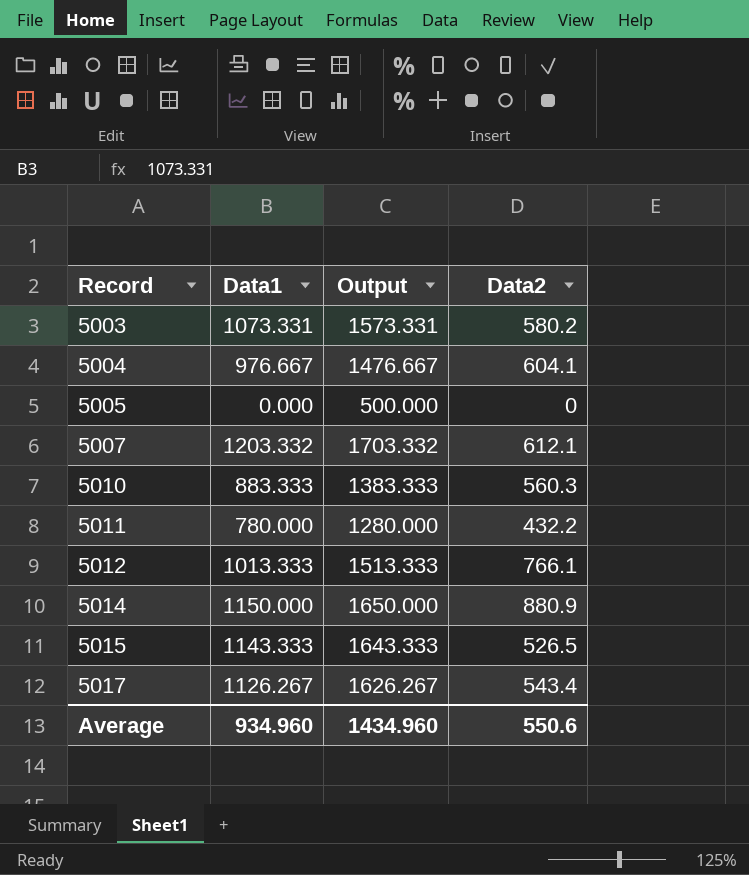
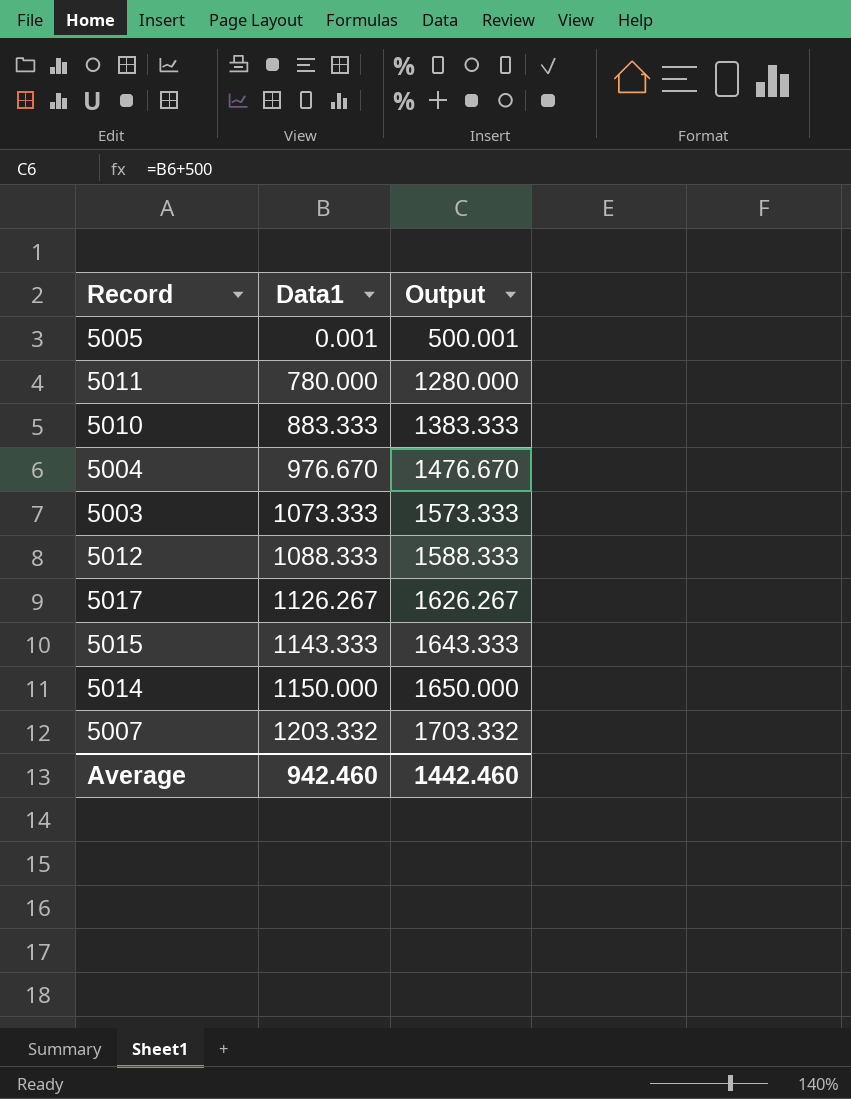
row order: Record ascending -> Data1 ascending
column Data2 | position: 4 -> none
5005 | Data1: 0.000 -> 0.001
5005 | Output: 500.000 -> 500.001
5004 | Data1: 976.667 -> 976.670
5004 | Output: 1476.667 -> 1476.670
5003 | Data1: 1073.331 -> 1073.333
5003 | Output: 1573.331 -> 1573.333
5012 | Data1: 1013.333 -> 1088.333
5012 | Output: 1513.333 -> 1588.333
Average | Data1: 934.960 -> 942.460
Average | Output: 1434.960 -> 1442.460

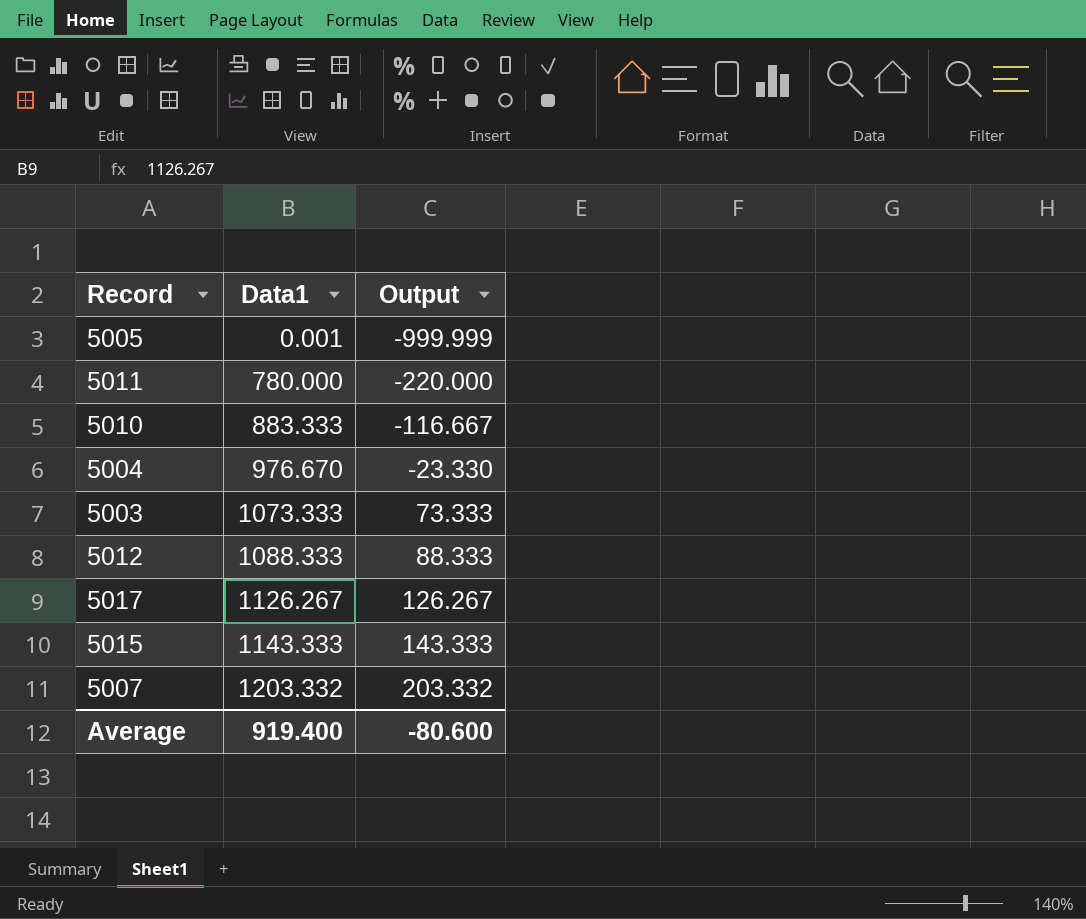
column Output | formula: [Data1] + 500 -> [Data1] - 1000
row 5014: 1150.000 | 1650.000 -> none
Average | Data1: 942.460 -> 919.400
Average | Output: 1442.460 -> -80.600

